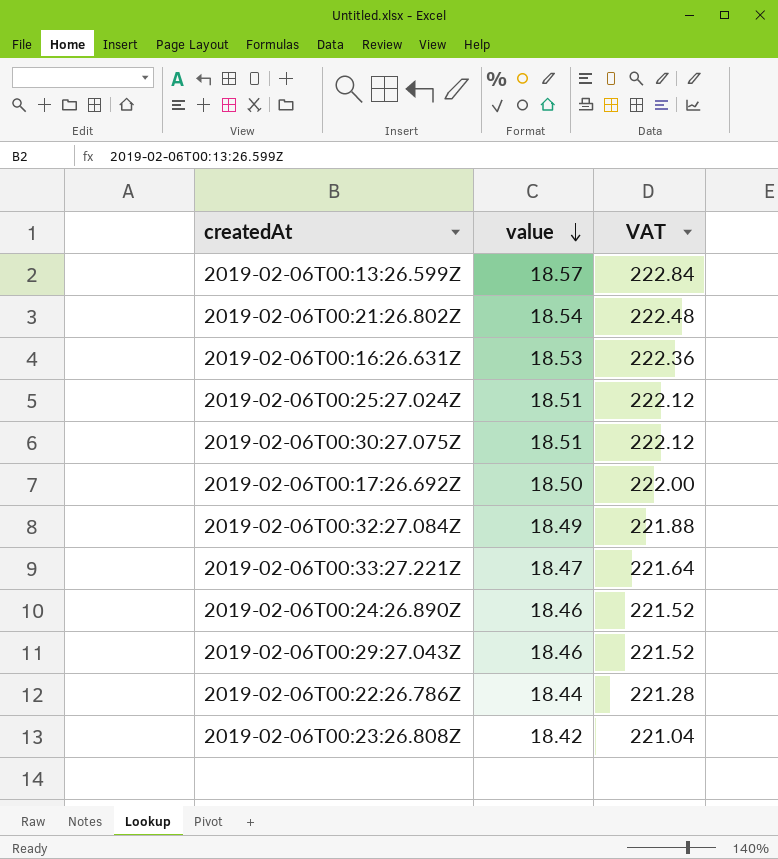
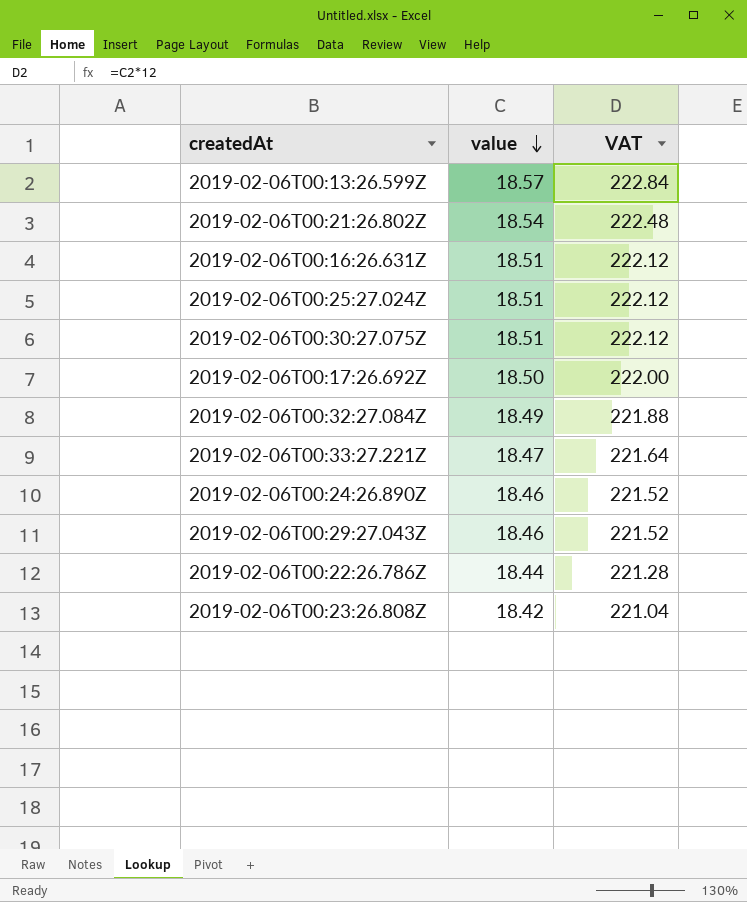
2019-02-06T00:16:26.631Z | value: 18.53 -> 18.51
2019-02-06T00:16:26.631Z | VAT: 222.36 -> 222.12

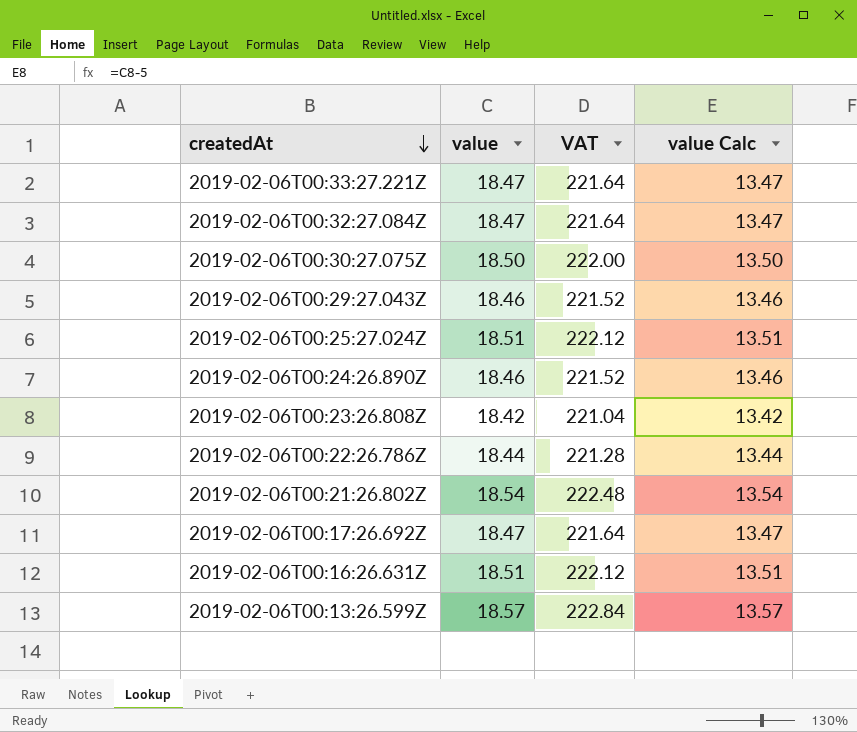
row order: value descending -> createdAt descending
column value Calc | formula: none -> [value] - 5
2019-02-06T00:32:27.084Z | value: 18.49 -> 18.47
2019-02-06T00:32:27.084Z | VAT: 221.88 -> 221.64
2019-02-06T00:30:27.075Z | value: 18.51 -> 18.50
2019-02-06T00:30:27.075Z | VAT: 222.12 -> 222.00
2019-02-06T00:17:26.692Z | value: 18.50 -> 18.47
2019-02-06T00:17:26.692Z | VAT: 222.00 -> 221.64

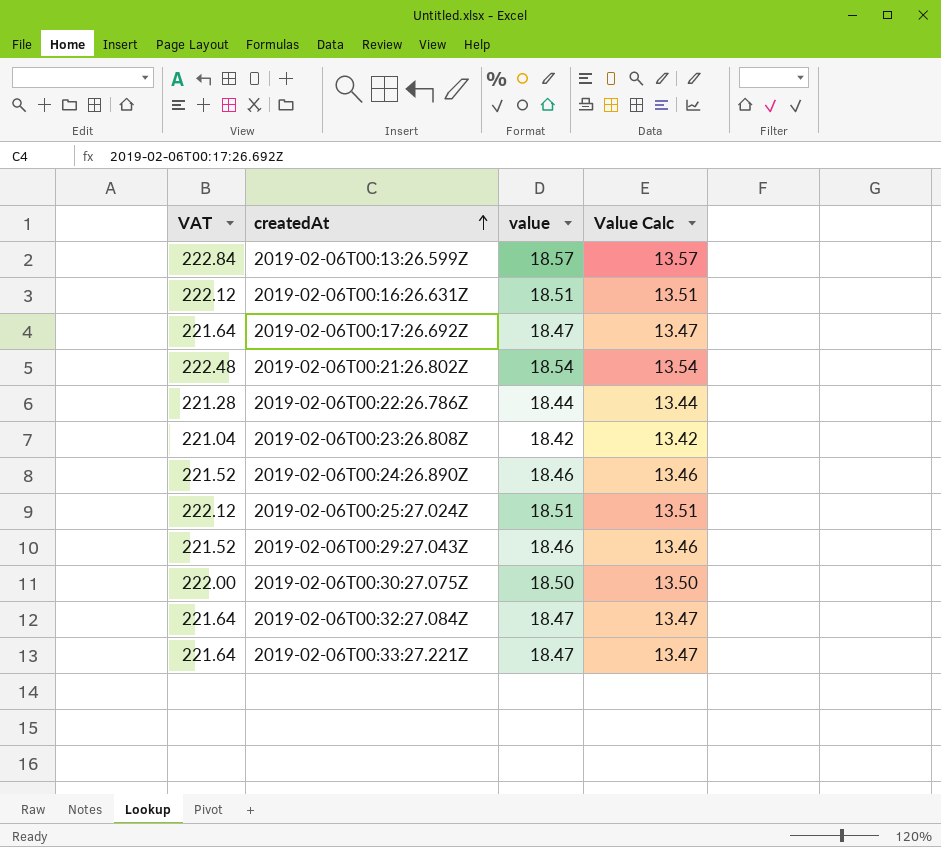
row order: createdAt descending -> createdAt ascending
column VAT | position: 3 -> 1
column name: value Calc -> Value Calc

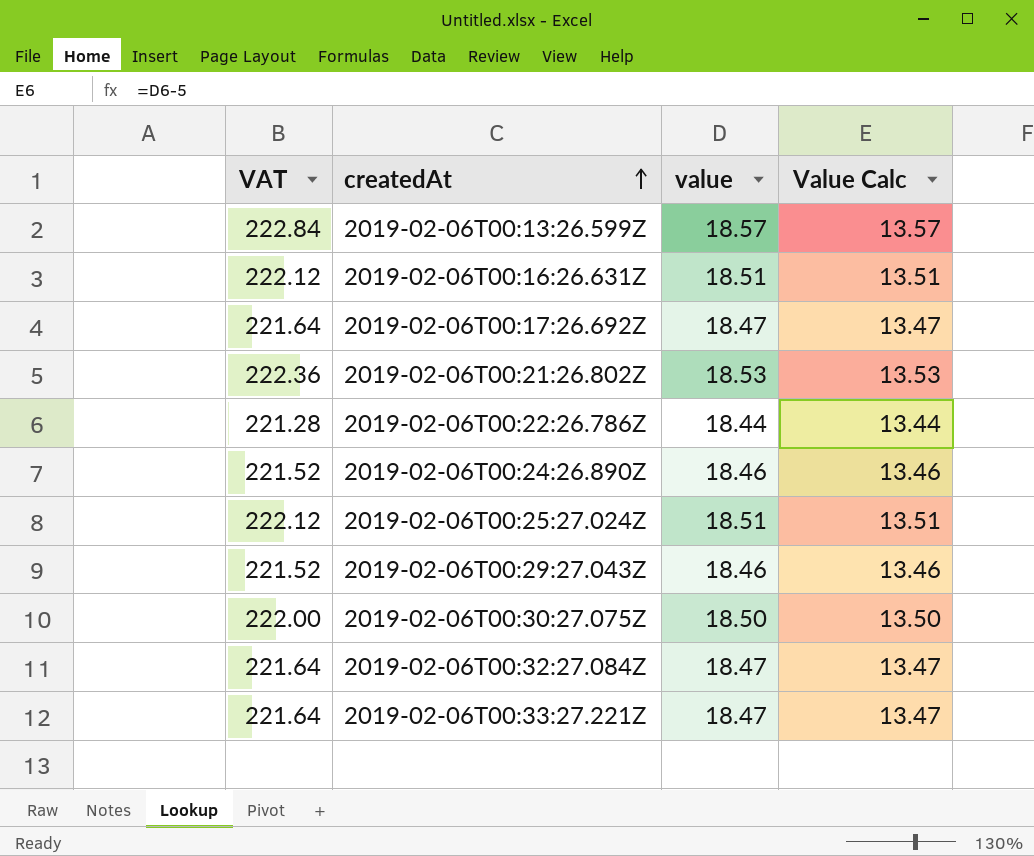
row 2019-02-06T00:23:26.808Z: 221.04 | 18.42 | 13.42 -> none
2019-02-06T00:21:26.802Z | VAT: 222.48 -> 222.36
2019-02-06T00:21:26.802Z | value: 18.54 -> 18.53
2019-02-06T00:21:26.802Z | Value Calc: 13.54 -> 13.53

